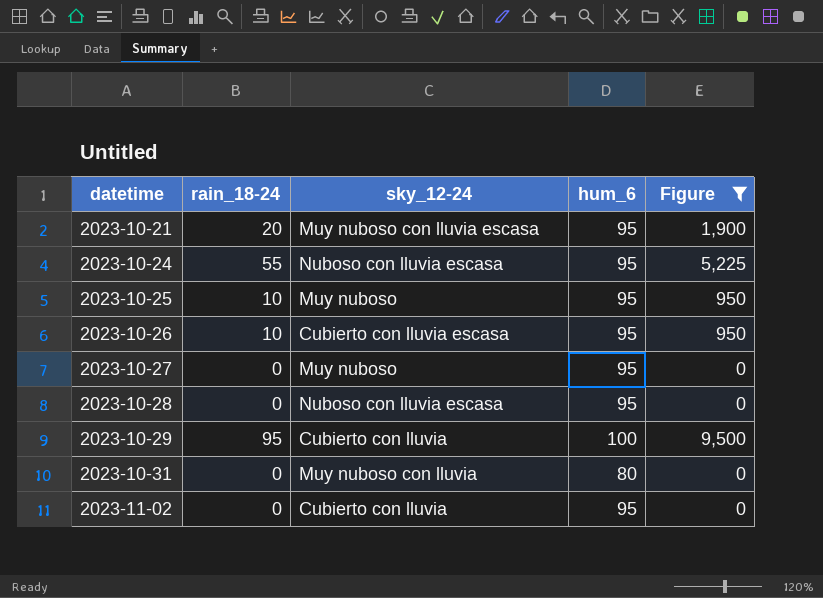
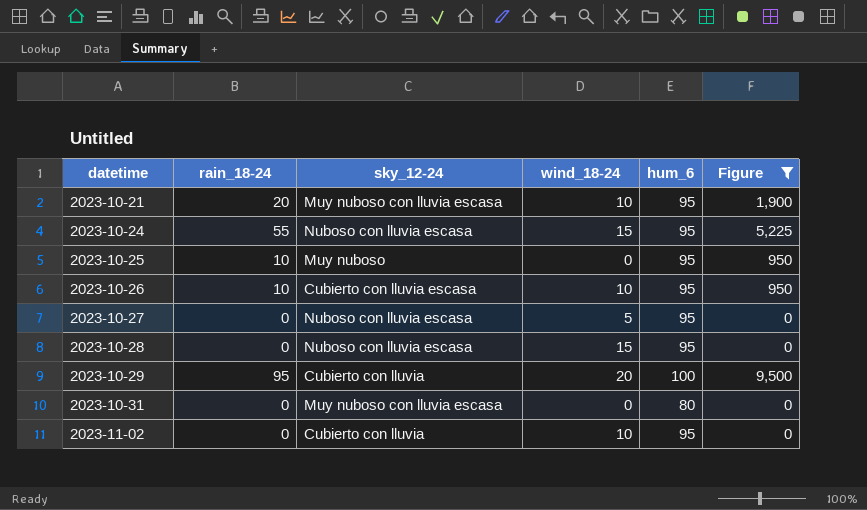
column wind_18-24 | position: none -> 4
2023-10-27 | sky_12-24: Muy nuboso -> Nuboso con lluvia escasa
2023-10-31 | sky_12-24: Muy nuboso con lluvia -> Muy nuboso con lluvia escasa

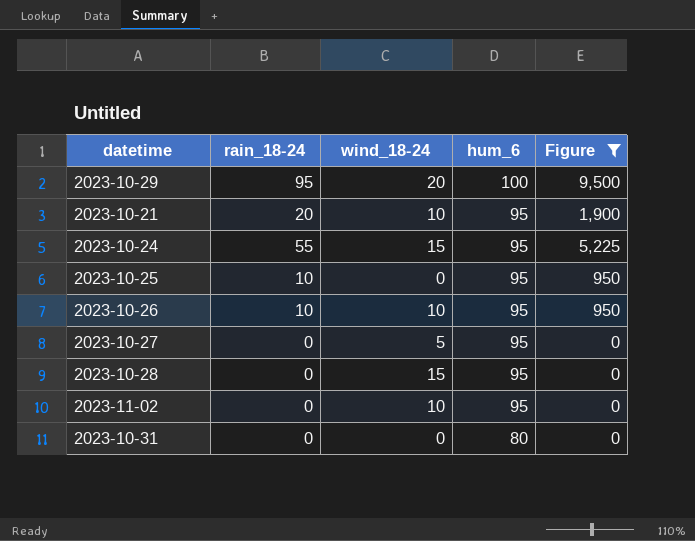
row order: datetime ascending -> hum_6 descending
column sky_12-24 | position: 3 -> none

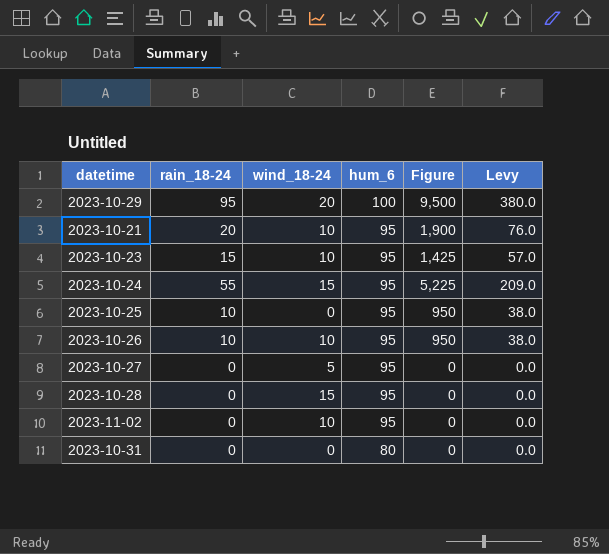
filter: Figure != 1,425 -> none
column Levy | formula: none -> [Figure] * 0.04

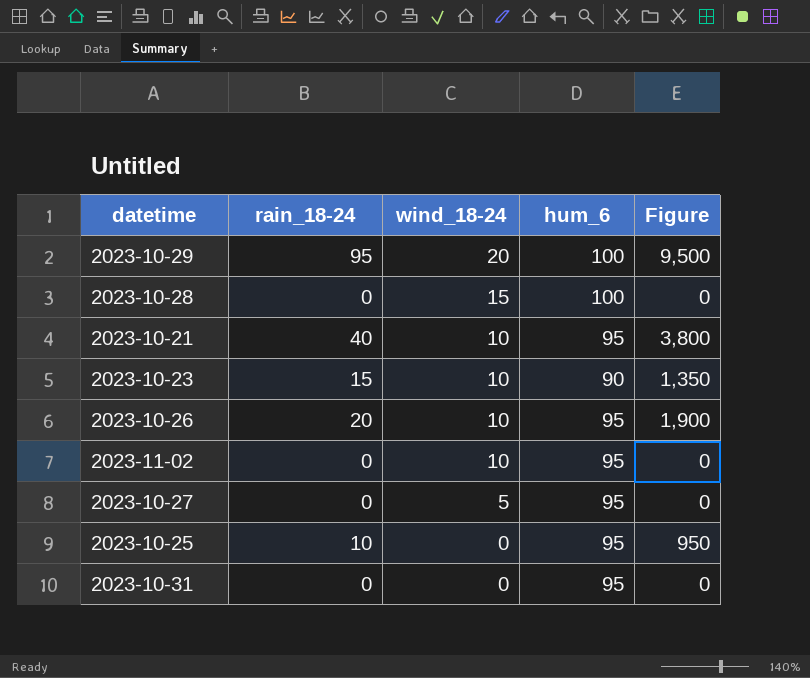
row order: hum_6 descending -> wind_18-24 descending
column Levy | formula: [Figure] * 0.04 -> none
row 2023-10-24: 55 | 15 | 95 | 5,225 | 209.0 -> none
2023-10-28 | hum_6: 95 -> 100
2023-10-21 | rain_18-24: 20 -> 40
2023-10-21 | Figure: 1,900 -> 3,800
2023-10-23 | hum_6: 95 -> 90
2023-10-23 | Figure: 1,425 -> 1,350
2023-10-26 | rain_18-24: 10 -> 20
2023-10-26 | Figure: 950 -> 1,900
2023-10-31 | hum_6: 80 -> 95

